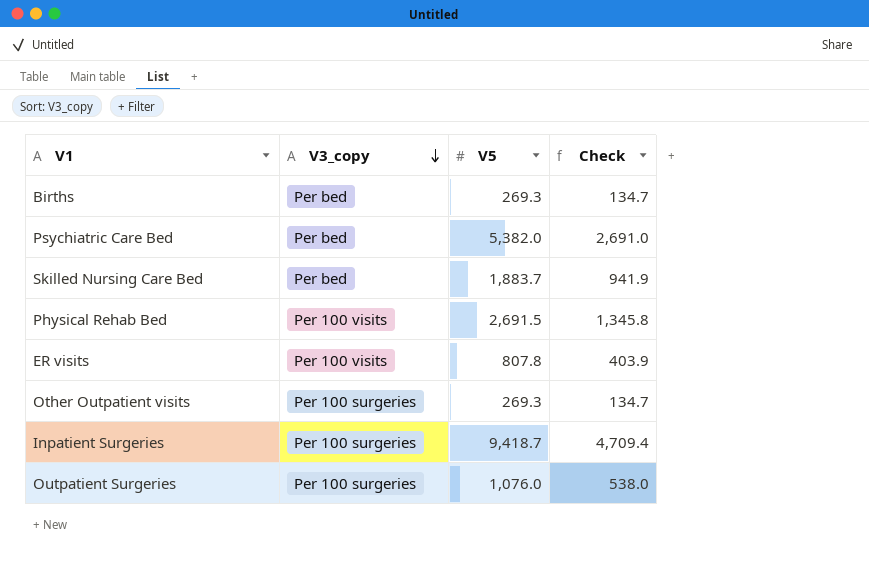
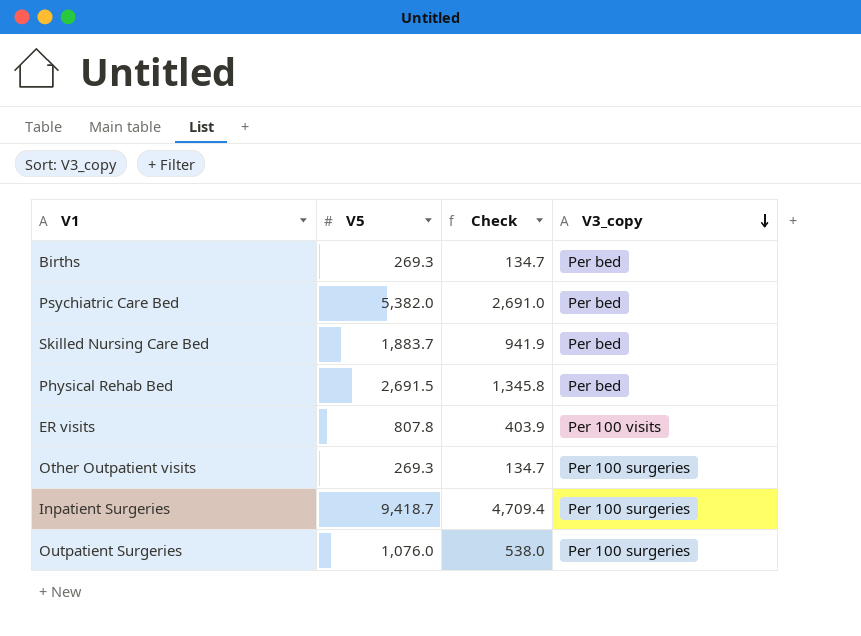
column V3_copy | position: 2 -> 4
Physical Rehab Bed | V3_copy: Per 100 visits -> Per bed

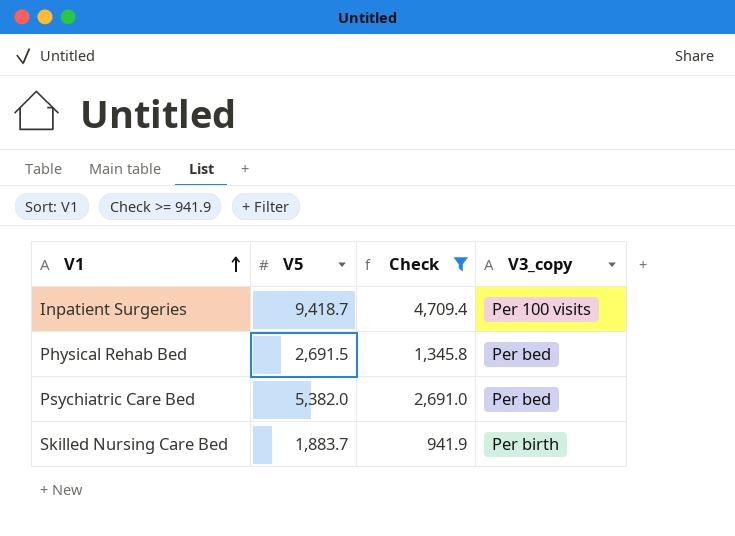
filter: none -> Check >= 941.9
row order: V3_copy descending -> V1 ascending
Inpatient Surgeries | V3_copy: Per 100 surgeries -> Per 100 visits
Skilled Nursing Care Bed | V3_copy: Per bed -> Per birth

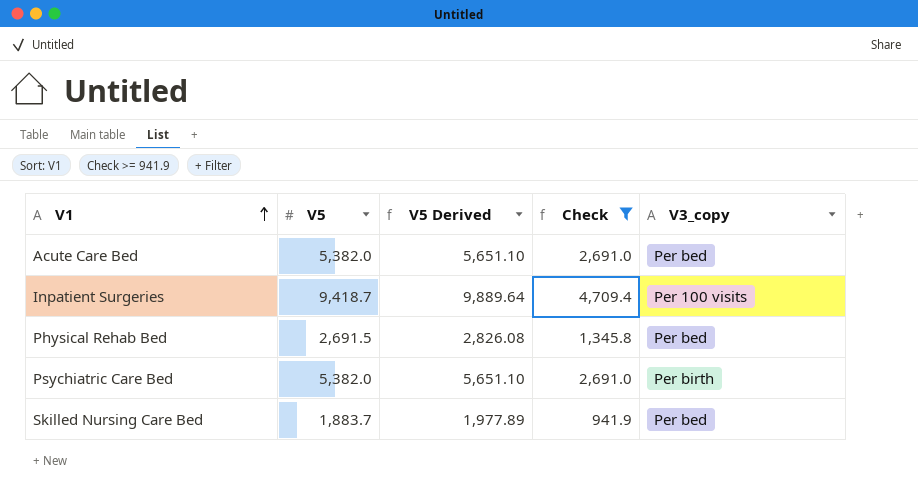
column V5 Derived | formula: none -> [V5] * 1.05
row Acute Care Bed: none -> 5,382.0 | 5,651.10 | 2,691.0 | Per bed
Psychiatric Care Bed | V3_copy: Per bed -> Per birth
Skilled Nursing Care Bed | V3_copy: Per birth -> Per bed

